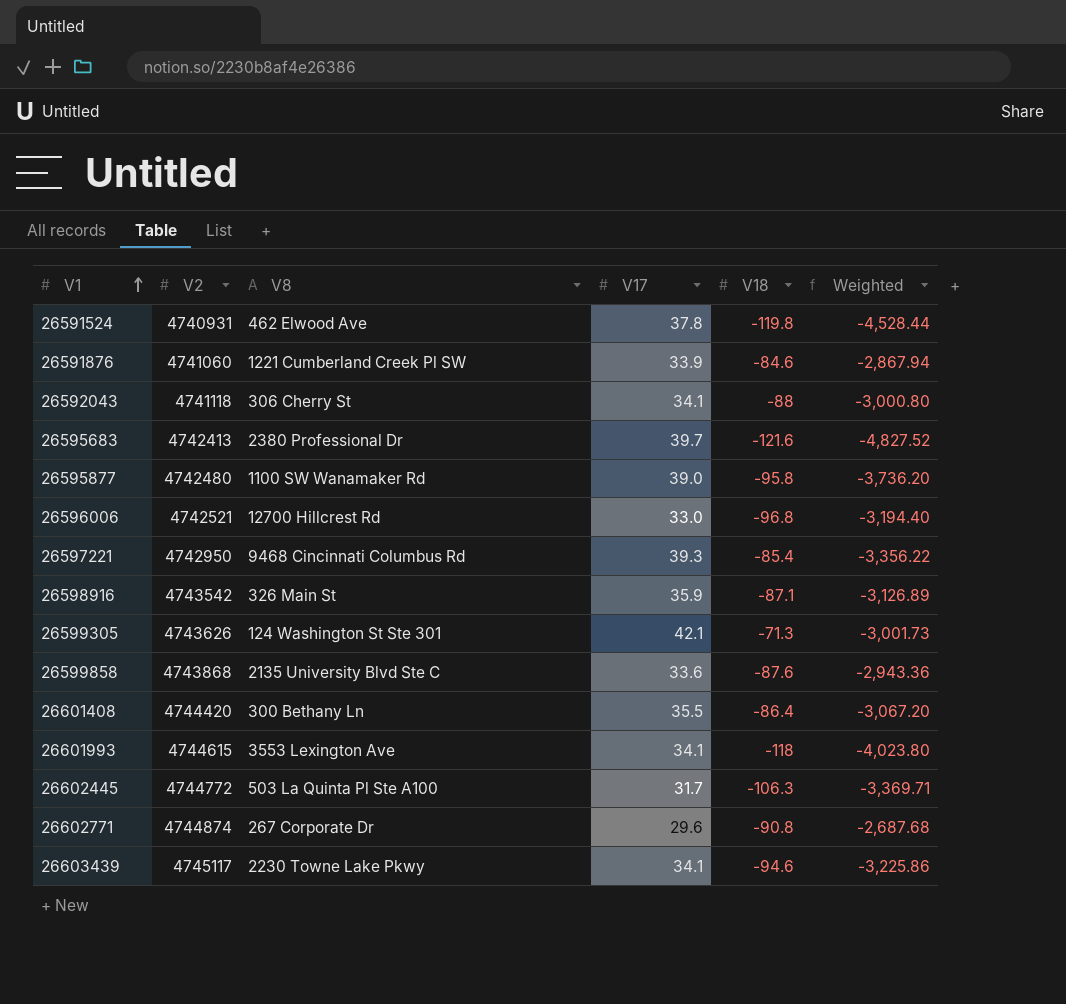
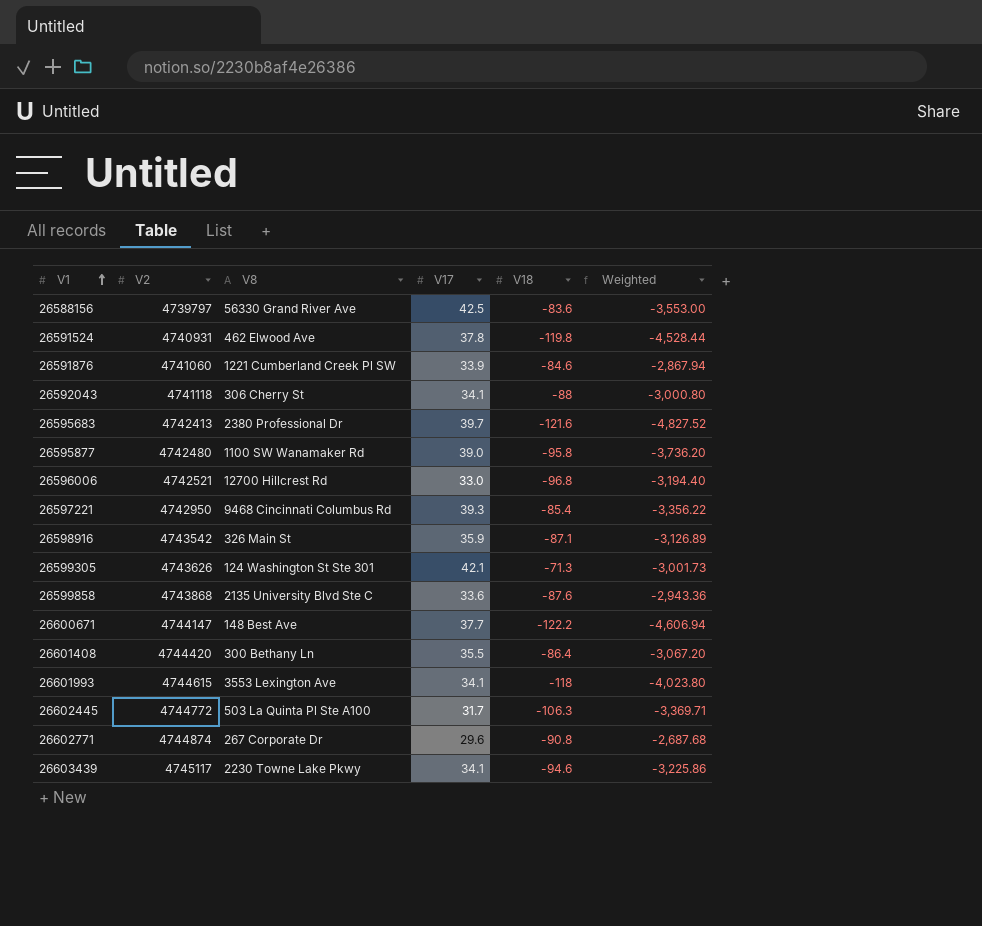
row 26588156: none -> 4739797 | 56330 Grand River Ave | 42.5 | -83.6 | -3,553.00
row 26600671: none -> 4744147 | 148 Best Ave | 37.7 | -122.2 | -4,606.94

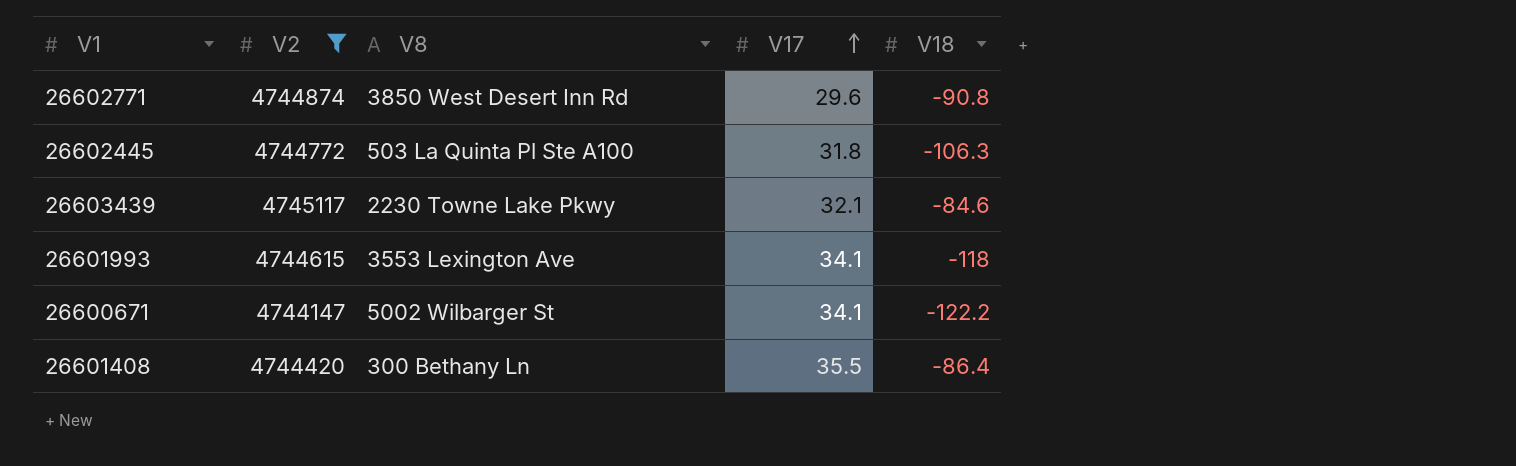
filter: none -> V2 >= 4744147
row order: V1 ascending -> V17 ascending
column Weighted | formula: [V17] * [V18] -> none
26602771 | V8: 267 Corporate Dr -> 3850 West Desert Inn Rd
26602445 | V17: 31.7 -> 31.8
26603439 | V17: 34.1 -> 32.1
26603439 | V18: -94.6 -> -84.6
26600671 | V8: 148 Best Ave -> 5002 Wilbarger St
26600671 | V17: 37.7 -> 34.1

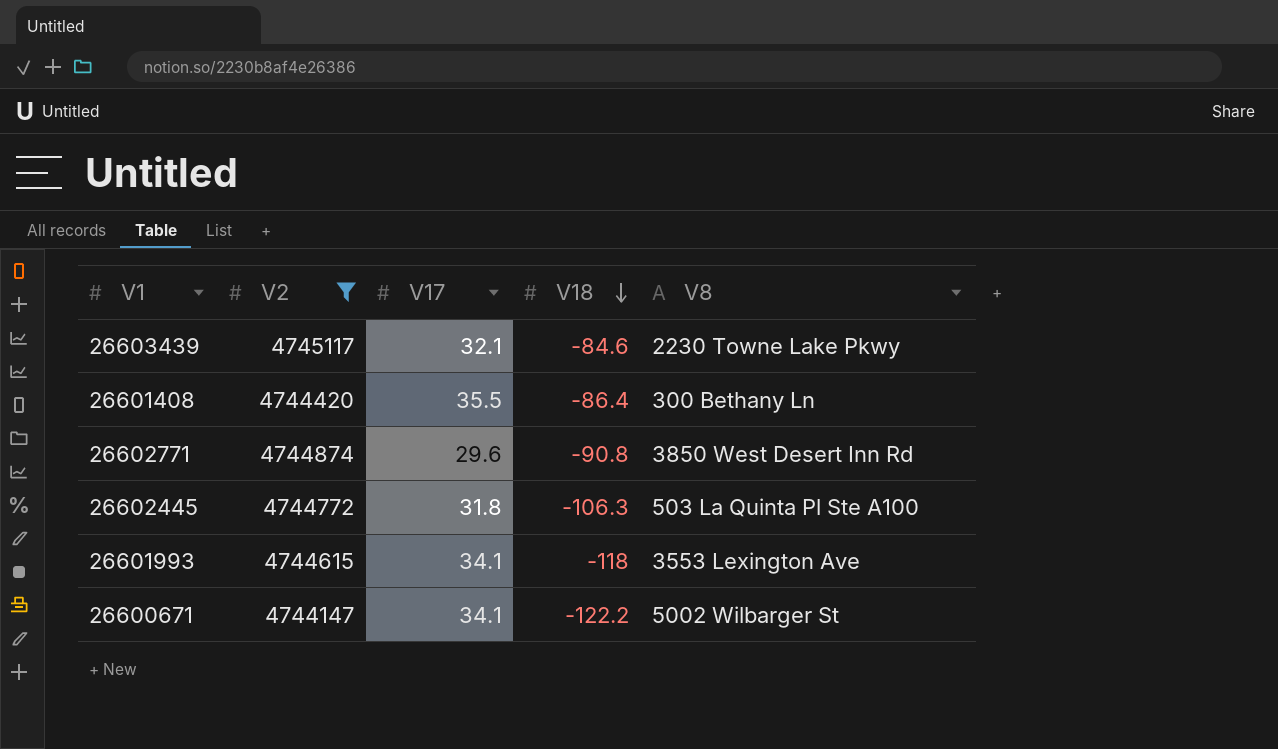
row order: V17 ascending -> V18 descending
column V8 | position: 3 -> 5

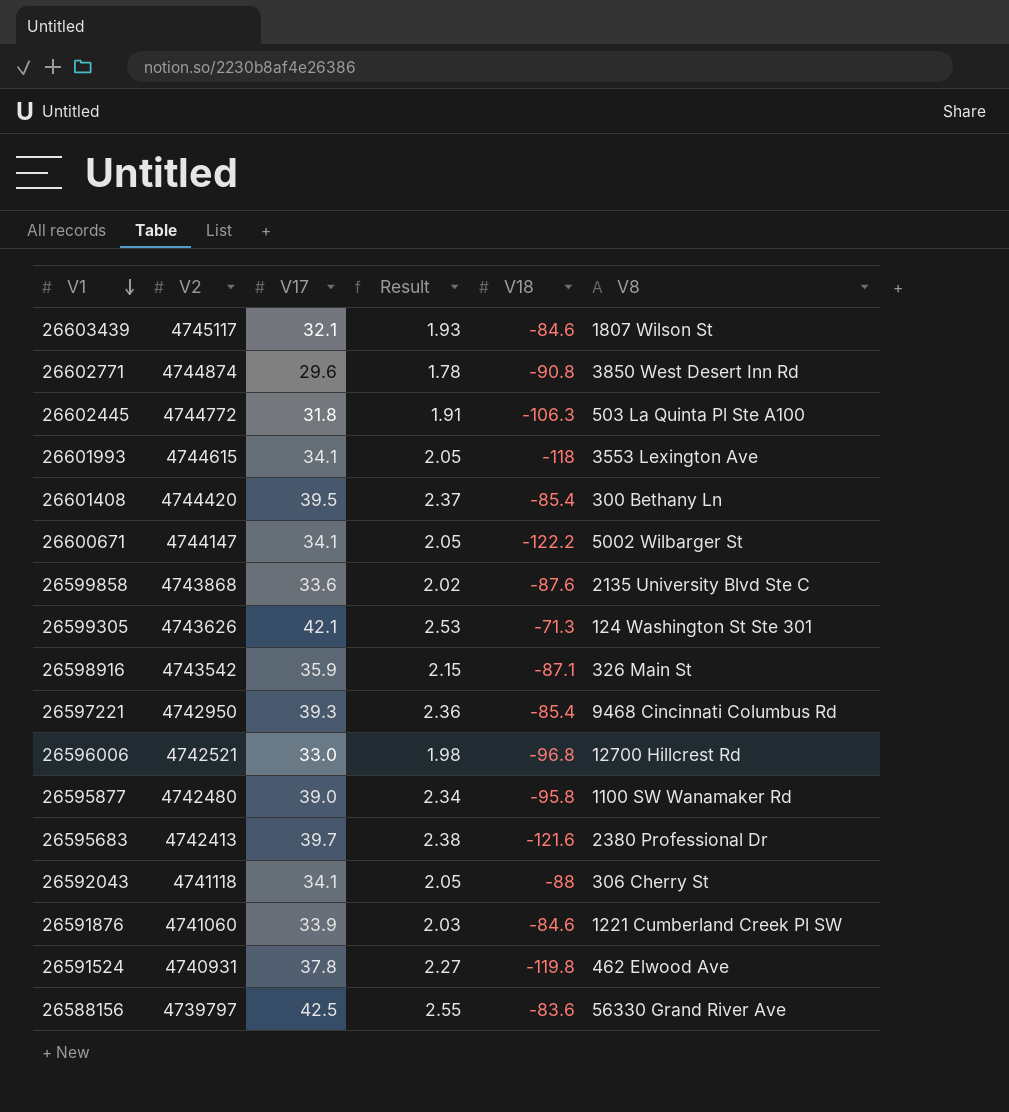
filter: V2 >= 4744147 -> none
row order: V18 descending -> V1 descending
column Result | formula: none -> [V17] * 0.06
26603439 | V8: 2230 Towne Lake Pkwy -> 1807 Wilson St
26601408 | V17: 35.5 -> 39.5
26601408 | V18: -86.4 -> -85.4

